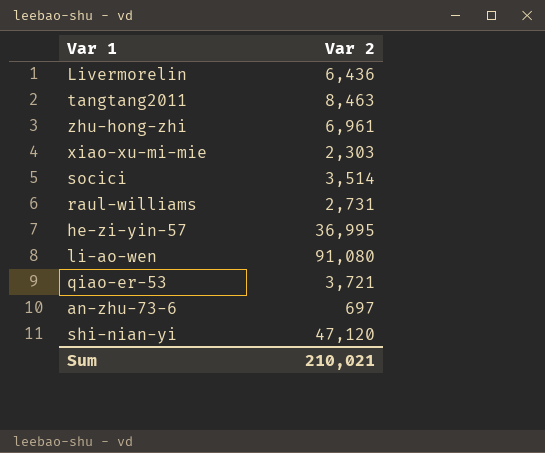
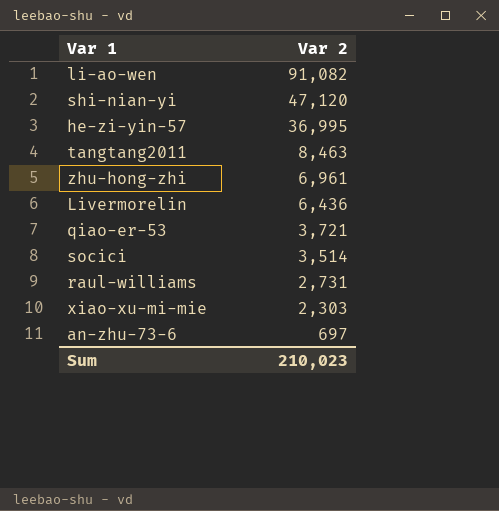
row order: none -> Var 2 descending
li-ao-wen | Var 2: 91,080 -> 91,082
Sum | Var 2: 210,021 -> 210,023

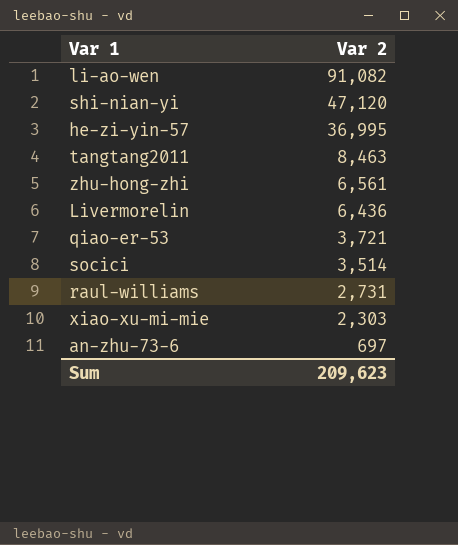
zhu-hong-zhi | Var 2: 6,961 -> 6,561
Sum | Var 2: 210,023 -> 209,623

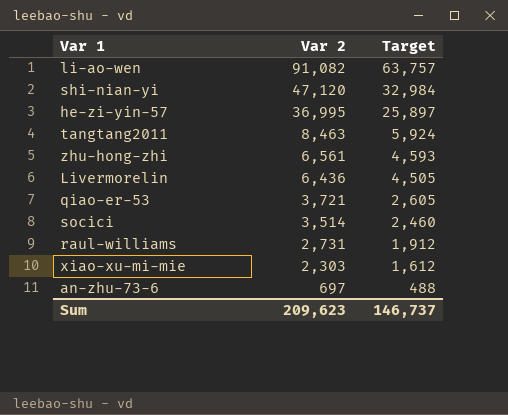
column Target | formula: none -> [Var 2] * 0.7

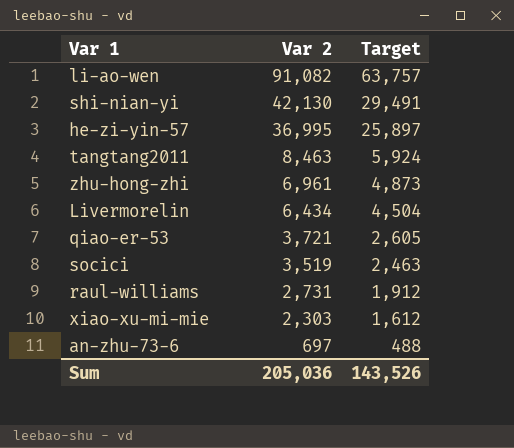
shi-nian-yi | Var 2: 47,120 -> 42,130
shi-nian-yi | Target: 32,984 -> 29,491
zhu-hong-zhi | Var 2: 6,561 -> 6,961
zhu-hong-zhi | Target: 4,593 -> 4,873
Livermorelin | Var 2: 6,436 -> 6,434
Livermorelin | Target: 4,505 -> 4,504
socici | Var 2: 3,514 -> 3,519
socici | Target: 2,460 -> 2,463
Sum | Var 2: 209,623 -> 205,036
Sum | Target: 146,737 -> 143,526

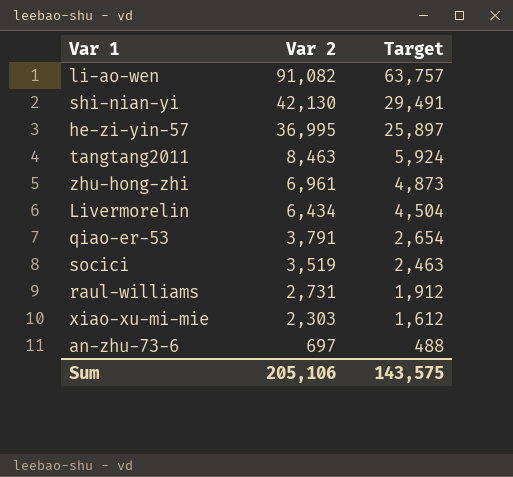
qiao-er-53 | Var 2: 3,721 -> 3,791
qiao-er-53 | Target: 2,605 -> 2,654
Sum | Var 2: 205,036 -> 205,106
Sum | Target: 143,526 -> 143,575

